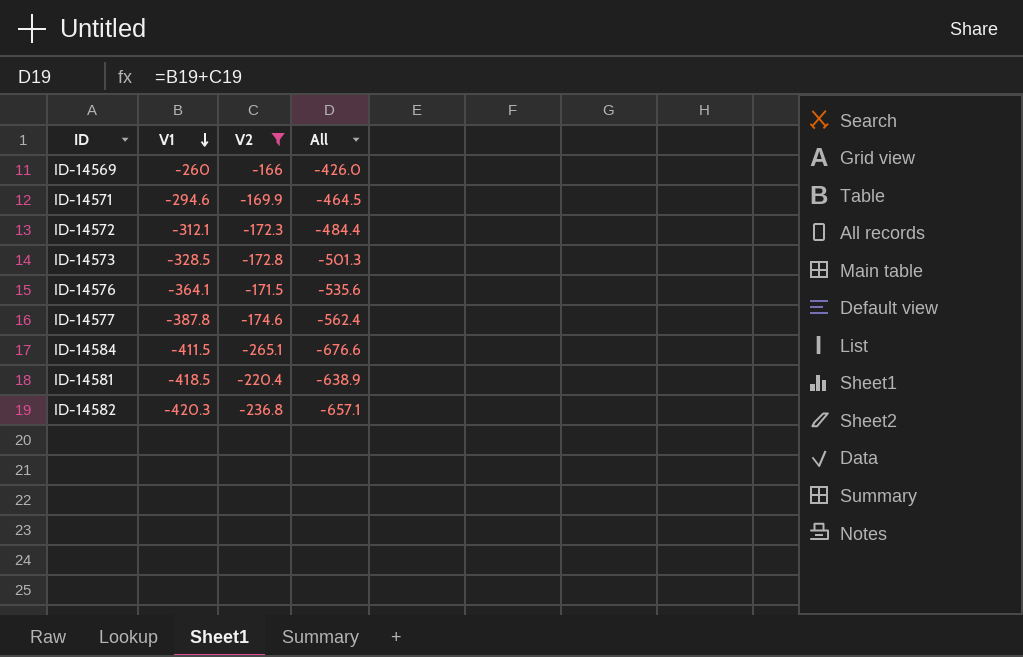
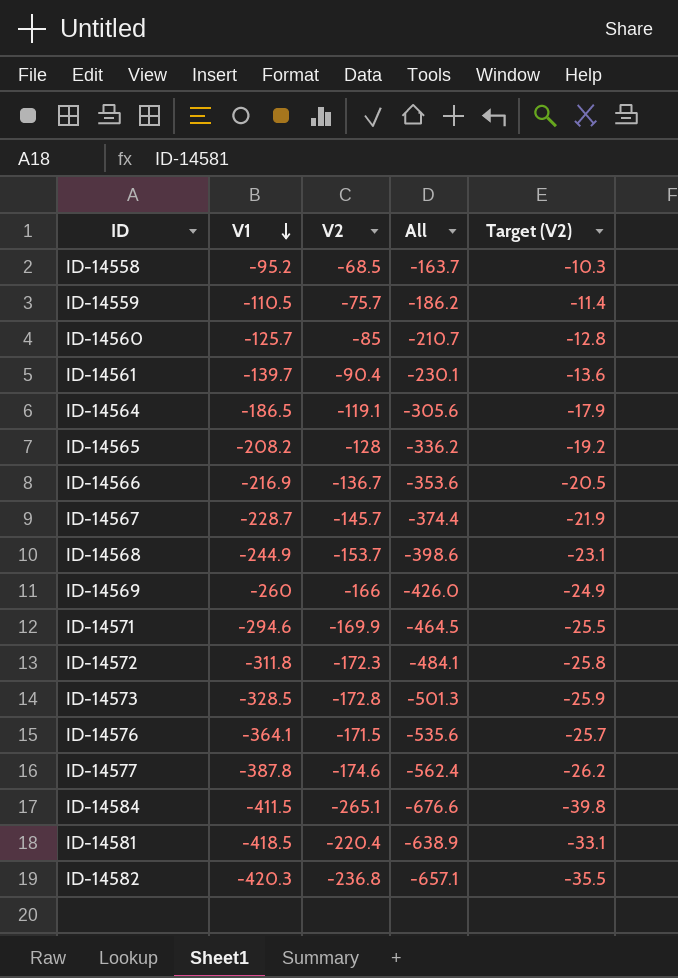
filter: V2 <= -166 -> none
column Target (V2) | formula: none -> [V2] * 0.15
ID-14572 | V1: -312.1 -> -311.8
ID-14572 | All: -484.4 -> -484.1

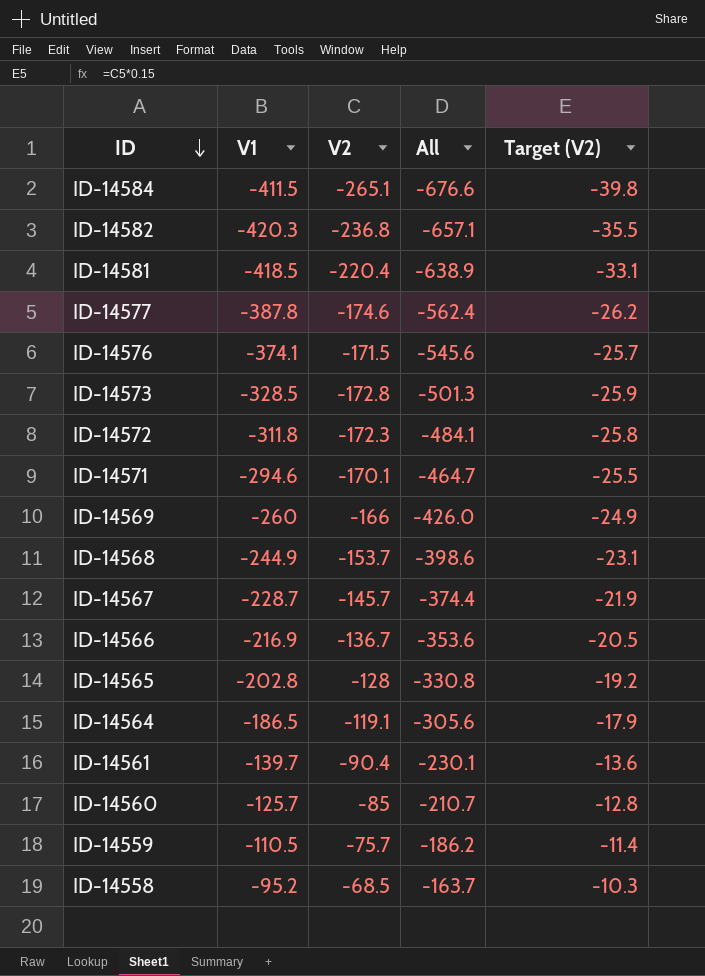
row order: V1 descending -> ID descending
ID-14576 | V1: -364.1 -> -374.1
ID-14576 | All: -535.6 -> -545.6
ID-14571 | V2: -169.9 -> -170.1
ID-14571 | All: -464.5 -> -464.7
ID-14565 | V1: -208.2 -> -202.8
ID-14565 | All: -336.2 -> -330.8

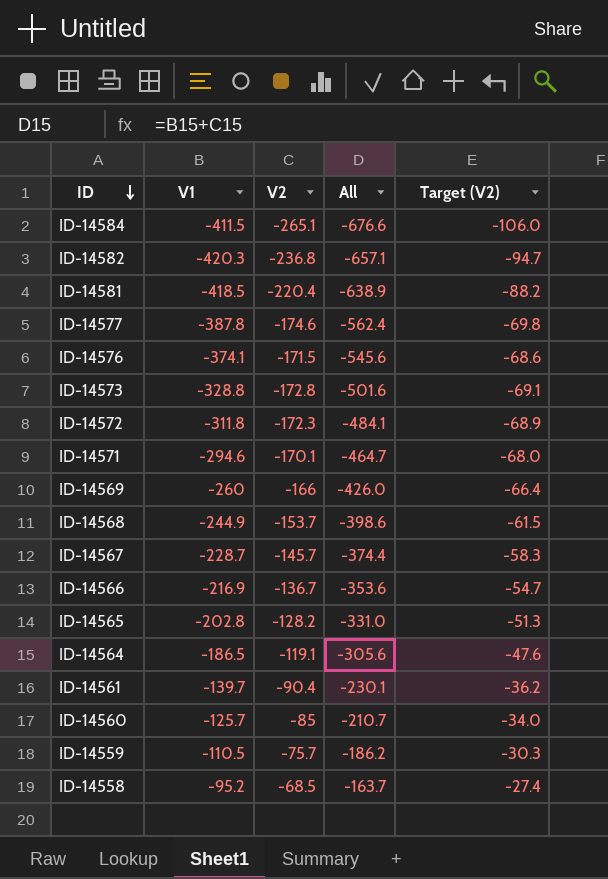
column Target (V2) | formula: [V2] * 0.15 -> [V2] * 0.4
ID-14573 | V1: -328.5 -> -328.8
ID-14573 | All: -501.3 -> -501.6
ID-14565 | V2: -128 -> -128.2
ID-14565 | All: -330.8 -> -331.0

